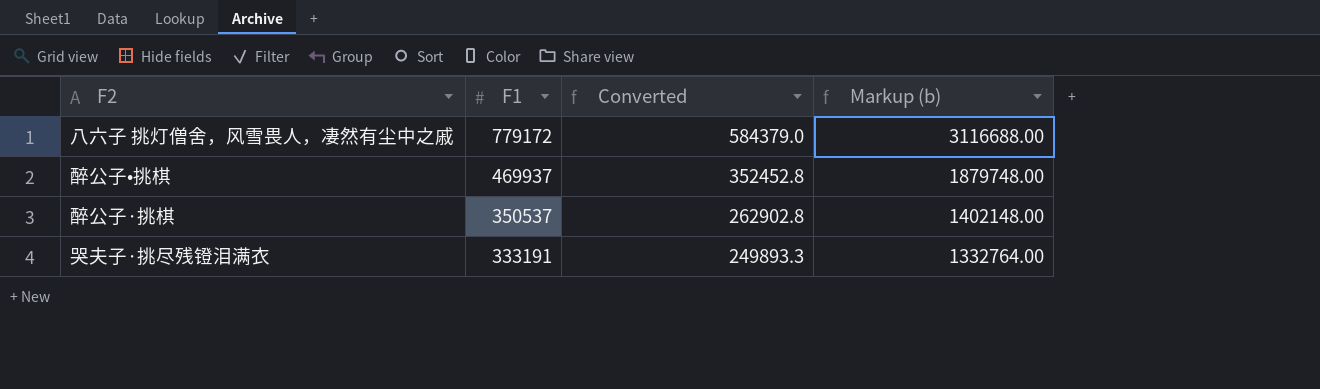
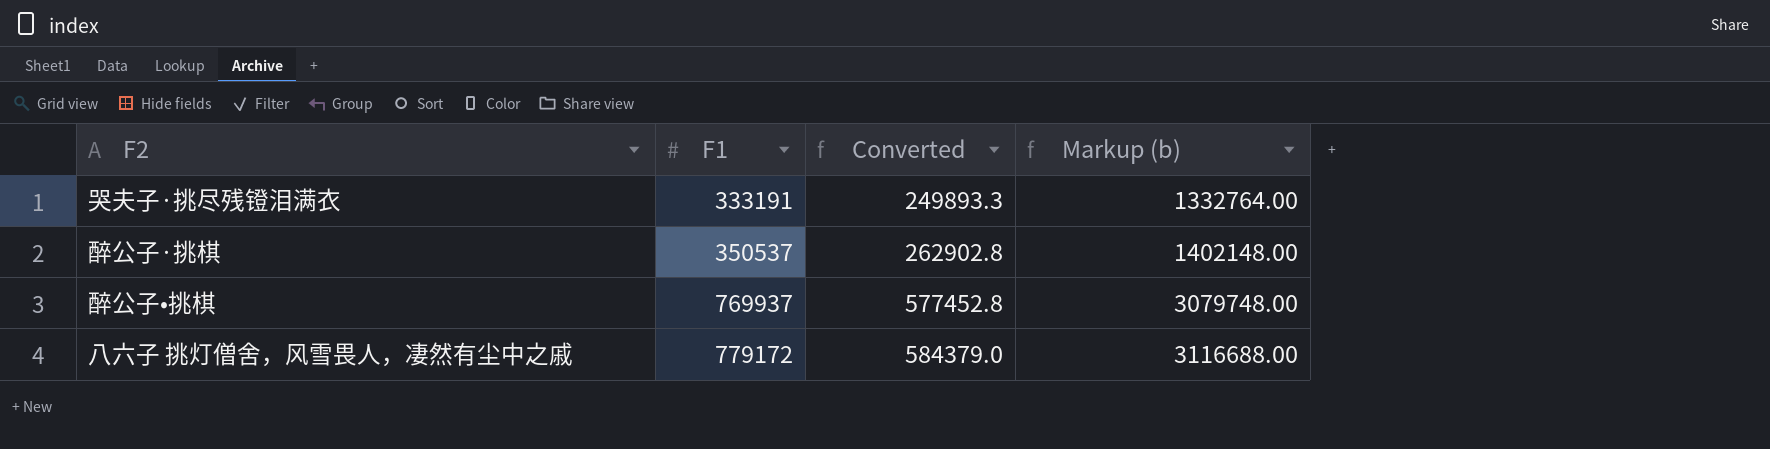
row order: F1 descending -> F1 ascending
醉公子•挑棋 | F1: 469937 -> 769937
醉公子•挑棋 | Converted: 352452.8 -> 577452.8
醉公子•挑棋 | Markup (b): 1879748.00 -> 3079748.00

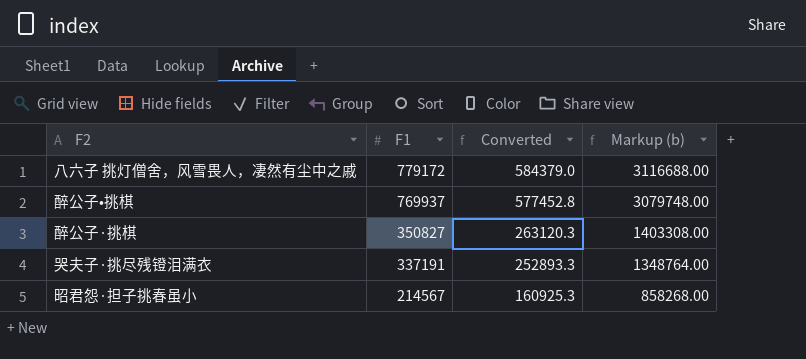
row order: F1 ascending -> F1 descending
醉公子·挑棋 | F1: 350537 -> 350827
醉公子·挑棋 | Converted: 262902.8 -> 263120.3
醉公子·挑棋 | Markup (b): 1402148.00 -> 1403308.00
哭夫子·挑尽残镫泪满衣 | F1: 333191 -> 337191
哭夫子·挑尽残镫泪满衣 | Converted: 249893.3 -> 252893.3
哭夫子·挑尽残镫泪满衣 | Markup (b): 1332764.00 -> 1348764.00
row 昭君怨·担子挑春虽小: none -> 214567 | 160925.3 | 858268.00

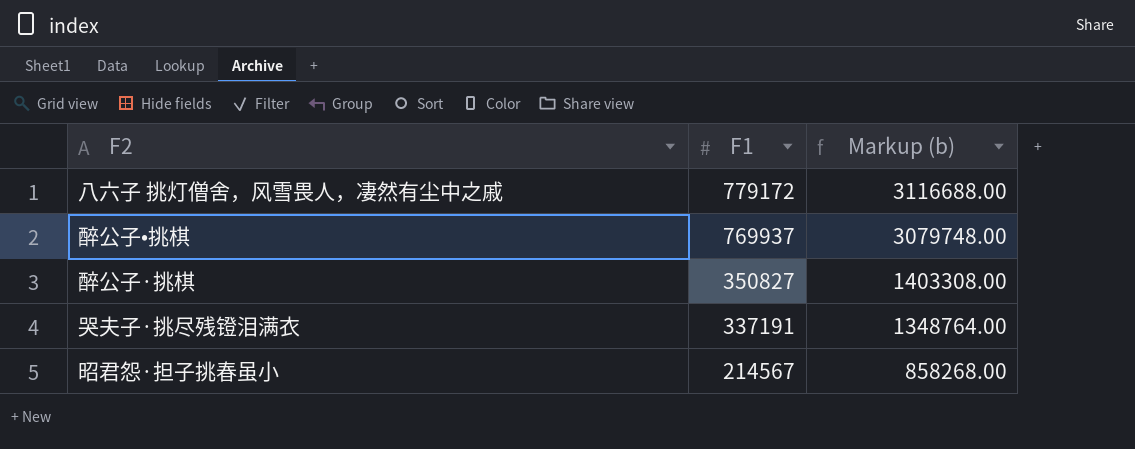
column Converted | formula: [F1] * 0.75 -> none

